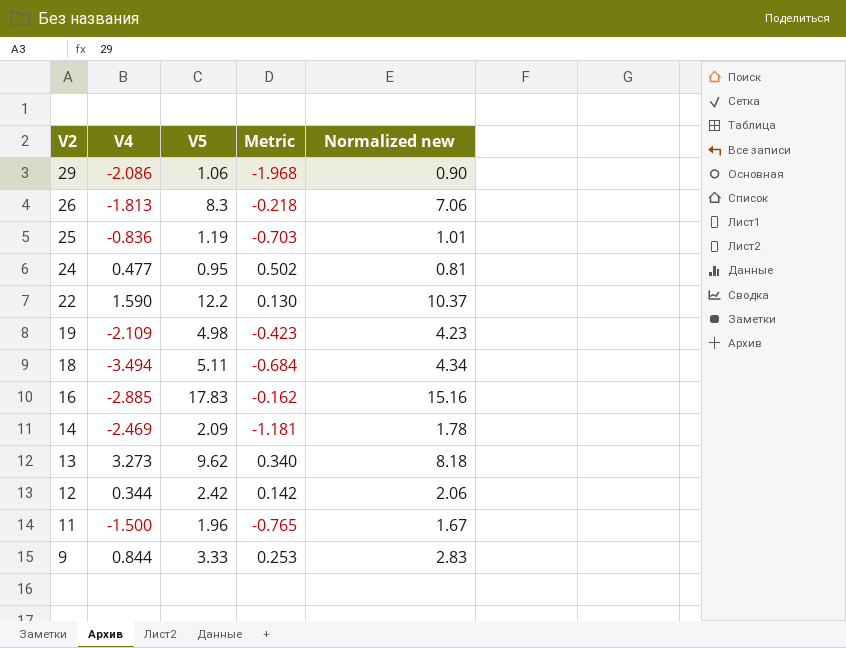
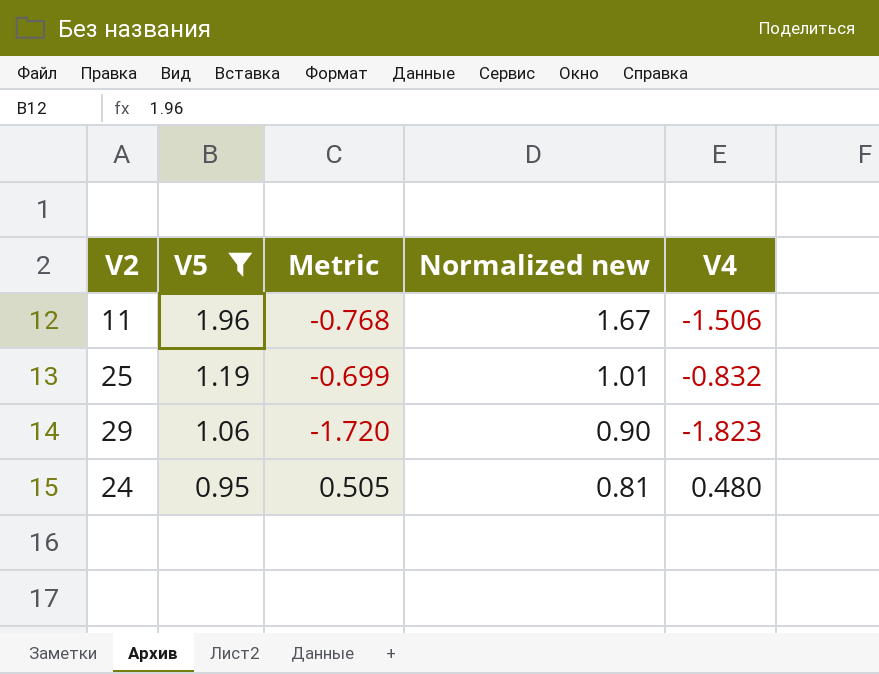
filter: none -> V5 <= 1.96
row order: V2 descending -> V5 descending
column V4 | position: 2 -> 5
11 | Metric: -0.765 -> -0.768
11 | V4: -1.500 -> -1.506
25 | Metric: -0.703 -> -0.699
25 | V4: -0.836 -> -0.832
29 | Metric: -1.968 -> -1.720
29 | V4: -2.086 -> -1.823
24 | Metric: 0.502 -> 0.505
24 | V4: 0.477 -> 0.480

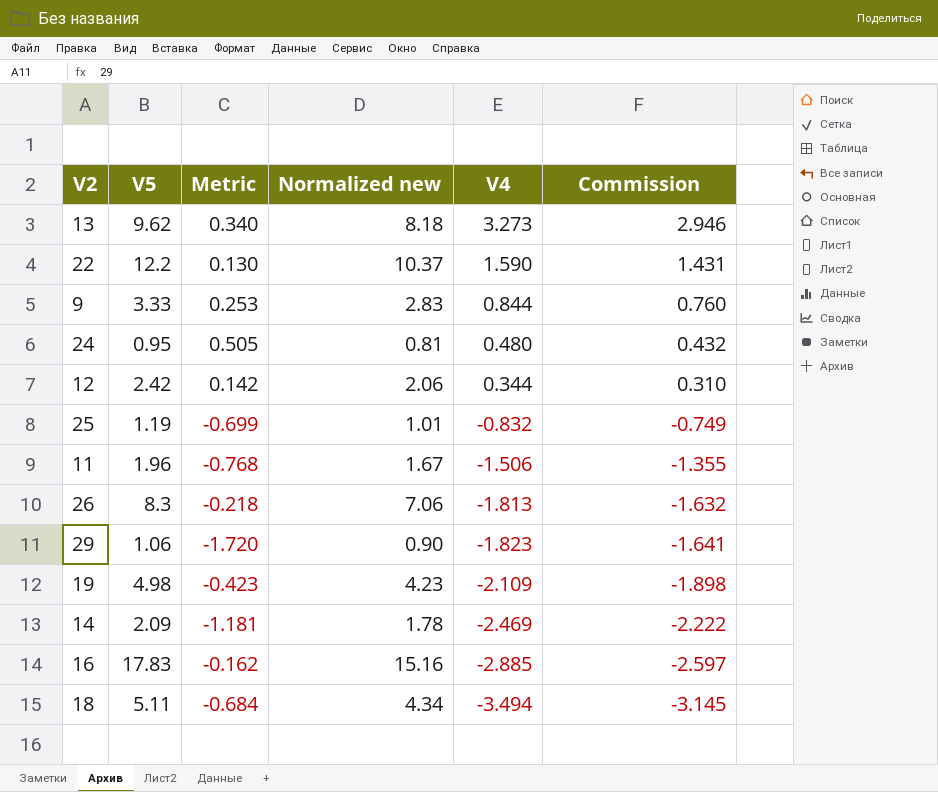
filter: V5 <= 1.96 -> none
row order: V5 descending -> V4 descending
column Commission | formula: none -> [V4] * 0.9

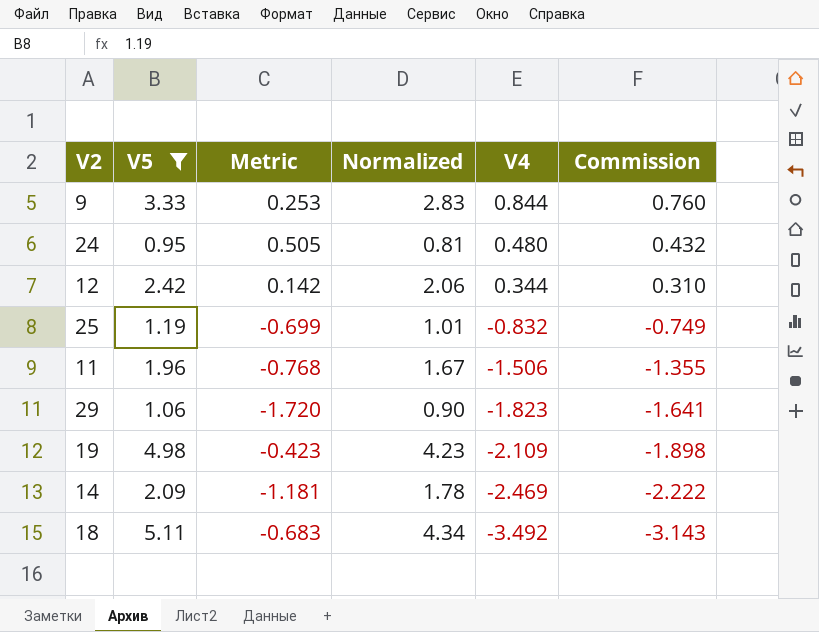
filter: none -> V5 <= 5.11
column name: Normalized new -> Normalized
18 | Metric: -0.684 -> -0.683
18 | V4: -3.494 -> -3.492
18 | Commission: -3.145 -> -3.143

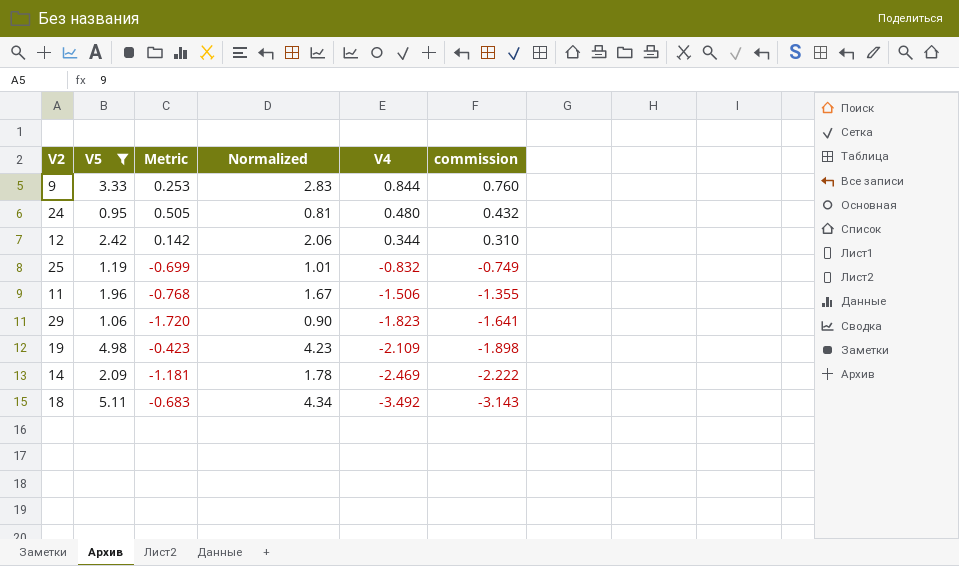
column name: Commission -> commission

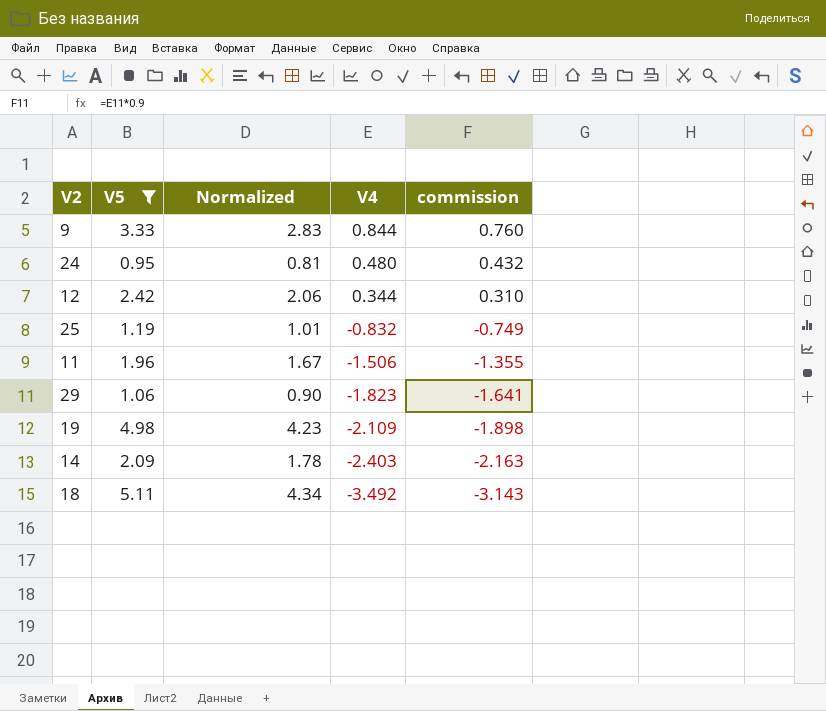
column Metric | formula: [V4] / [V5] -> none
14 | V4: -2.469 -> -2.403
14 | commission: -2.222 -> -2.163

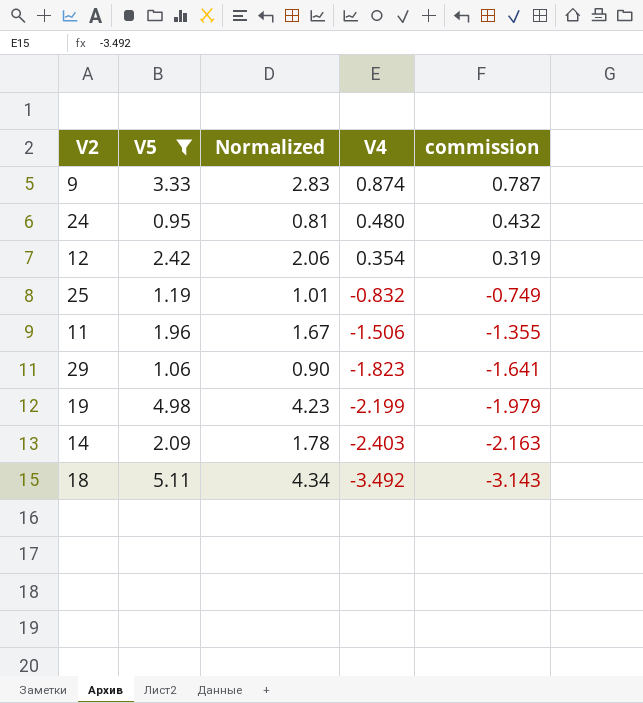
9 | V4: 0.844 -> 0.874
9 | commission: 0.760 -> 0.787
12 | V4: 0.344 -> 0.354
12 | commission: 0.310 -> 0.319
19 | V4: -2.109 -> -2.199
19 | commission: -1.898 -> -1.979

